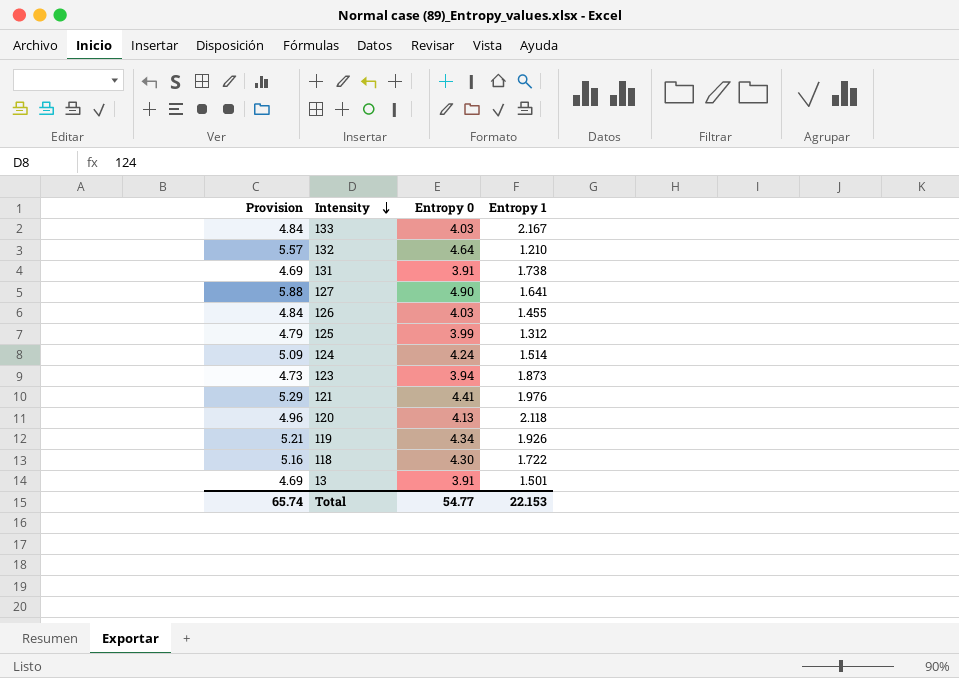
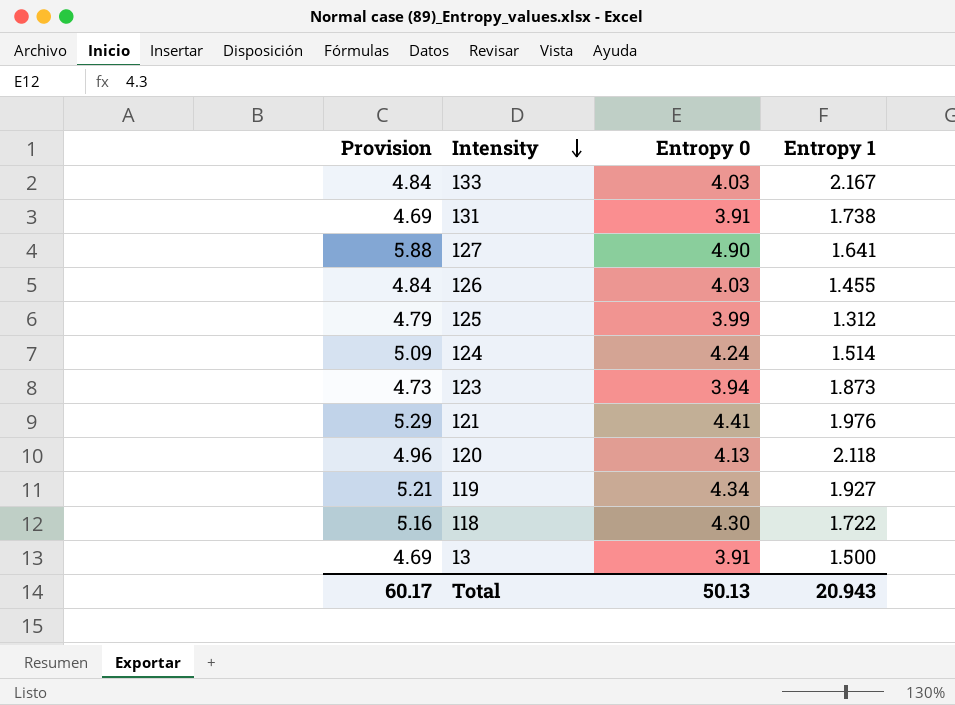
row 132: 5.57 | 4.64 | 1.210 -> none
119 | Entropy 1: 1.926 -> 1.927
13 | Entropy 1: 1.501 -> 1.500
Total | Provision: 65.74 -> 60.17
Total | Entropy 0: 54.77 -> 50.13
Total | Entropy 1: 22.153 -> 20.943

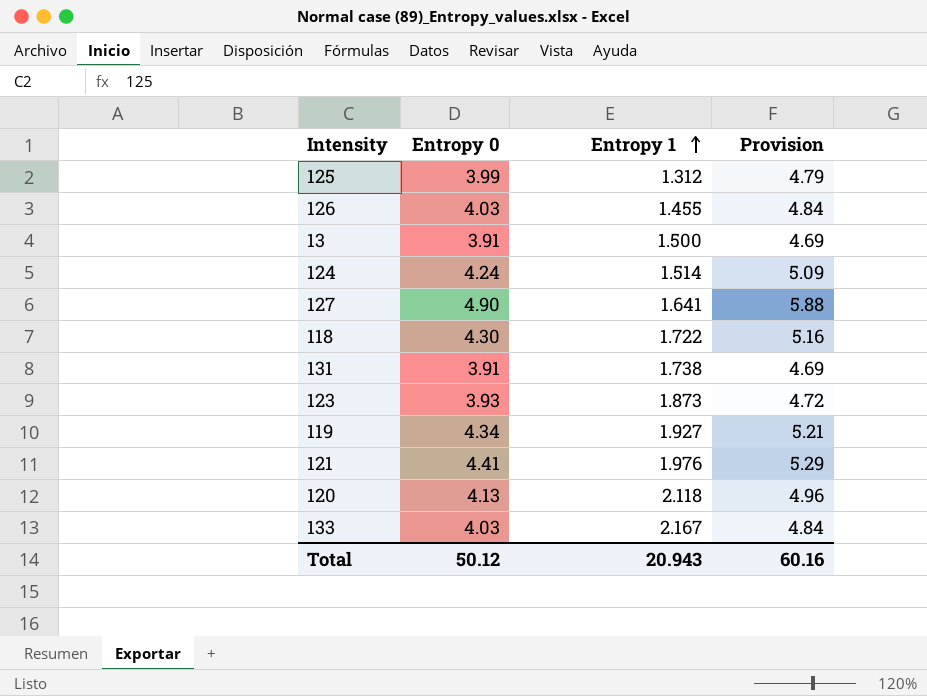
row order: Intensity descending -> Entropy 1 ascending
column Provision | position: 1 -> 4
123 | Entropy 0: 3.94 -> 3.93
123 | Provision: 4.73 -> 4.72
Total | Entropy 0: 50.13 -> 50.12
Total | Provision: 60.17 -> 60.16

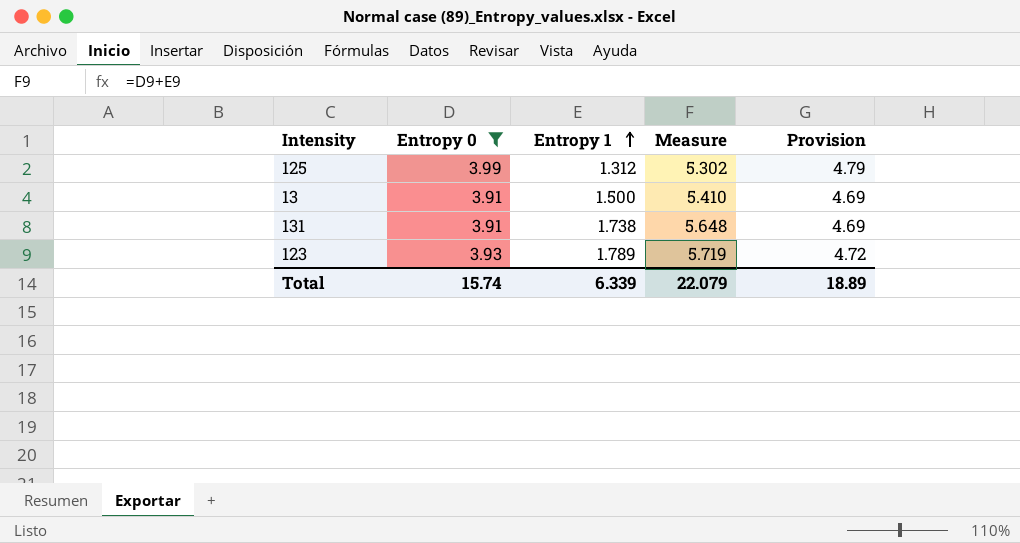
filter: none -> Entropy 0 <= 3.99
column Measure | formula: none -> [Entropy 0] + [Entropy 1]
123 | Entropy 1: 1.873 -> 1.789
Total | Entropy 0: 50.12 -> 15.74
Total | Entropy 1: 20.943 -> 6.339
Total | Provision: 60.16 -> 18.89

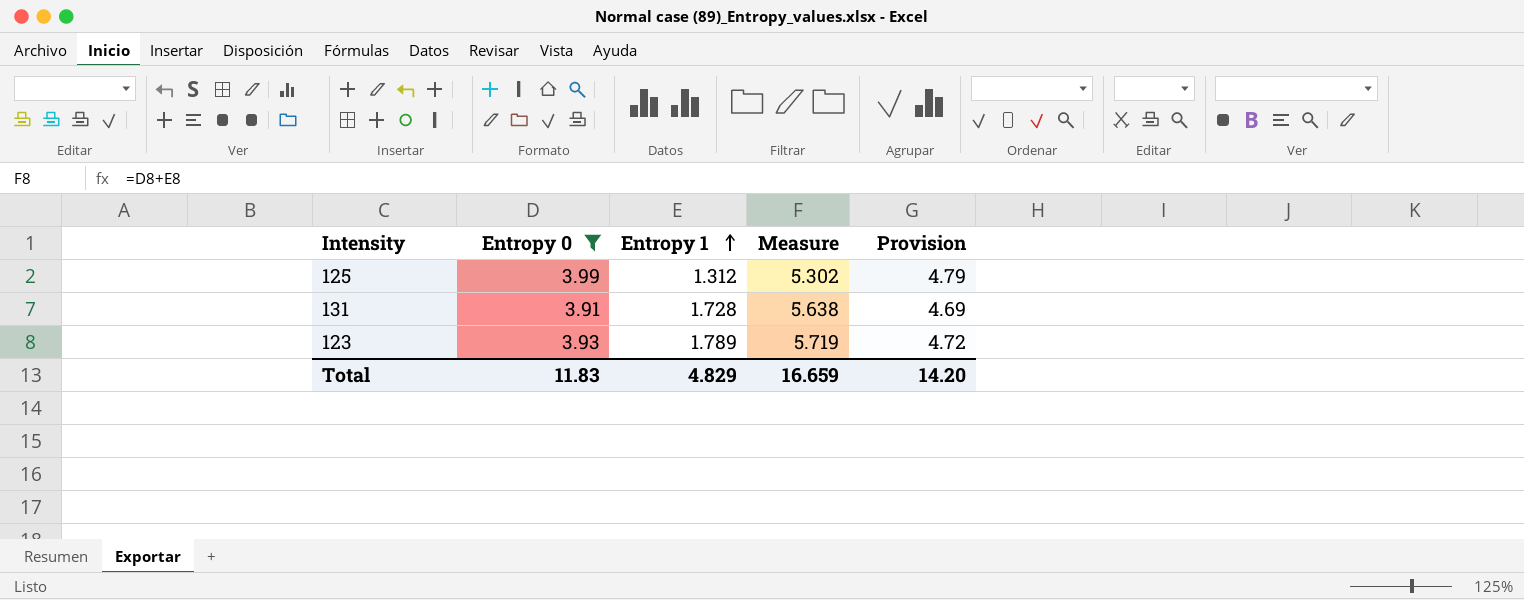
row 13: 3.91 | 1.500 | 5.410 | 4.69 -> none
131 | Entropy 1: 1.738 -> 1.728
131 | Measure: 5.648 -> 5.638
Total | Entropy 0: 15.74 -> 11.83
Total | Entropy 1: 6.339 -> 4.829
Total | Measure: 22.079 -> 16.659
Total | Provision: 18.89 -> 14.20

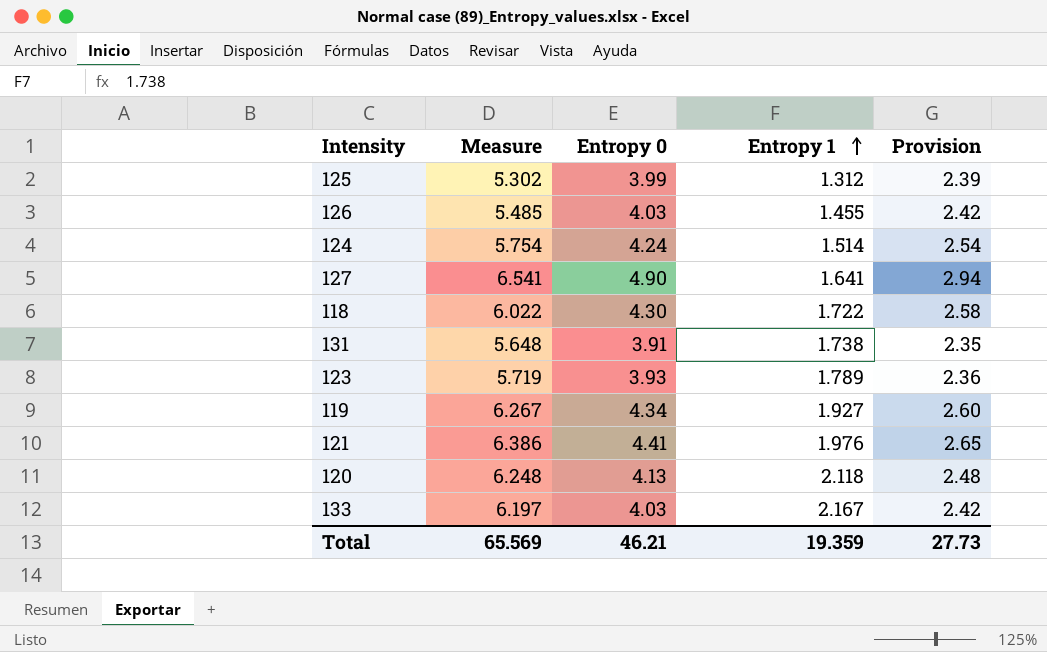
filter: Entropy 0 <= 3.99 -> none
column Measure | position: 4 -> 2
column Provision | formula: [Entropy 0] * 1.2 -> [Entropy 0] * 0.6
131 | Measure: 5.638 -> 5.648
131 | Entropy 1: 1.728 -> 1.738
Total | Measure: 16.659 -> 65.569
Total | Entropy 0: 11.83 -> 46.21
Total | Entropy 1: 4.829 -> 19.359
Total | Provision: 14.20 -> 27.73

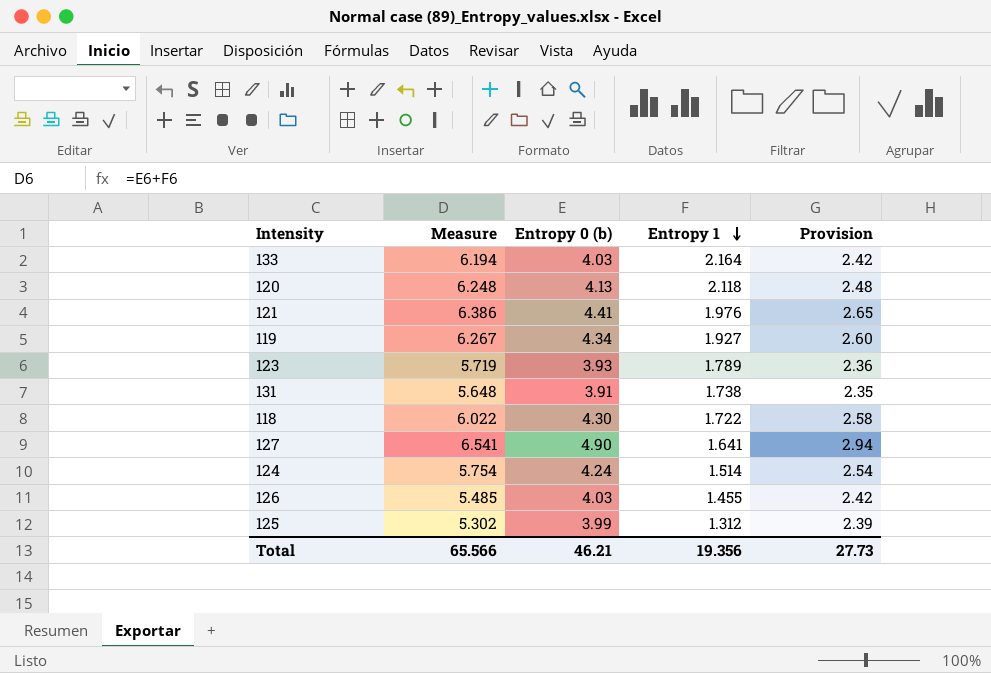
row order: Entropy 1 ascending -> Entropy 1 descending
column name: Entropy 0 -> Entropy 0 (b)
133 | Measure: 6.197 -> 6.194
133 | Entropy 1: 2.167 -> 2.164
Total | Measure: 65.569 -> 65.566
Total | Entropy 1: 19.359 -> 19.356

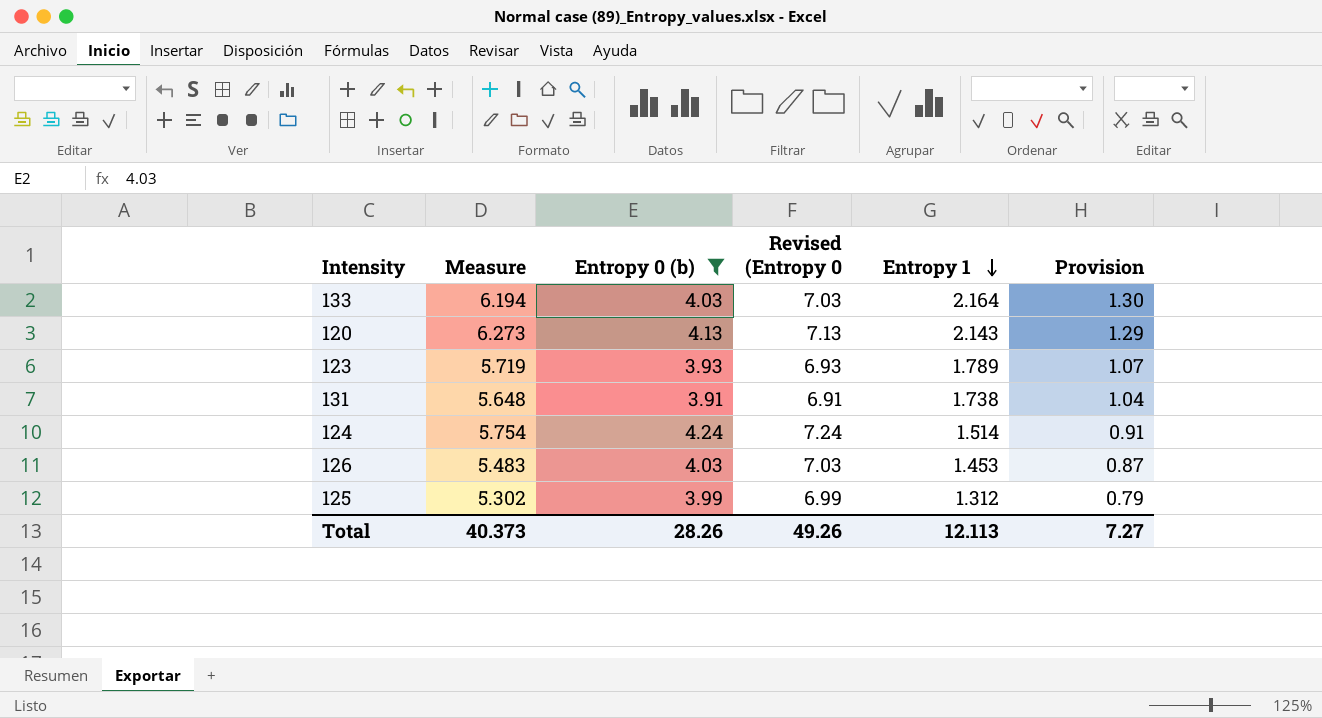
filter: none -> Entropy 0 (b) <= 4.24
column Revised (Entropy 0 | formula: none -> [Entropy 0 (b)] + 3
column Provision | formula: [Entropy 0 (b)] * 0.6 -> [Entropy 1] * 0.6
120 | Measure: 6.248 -> 6.273
120 | Entropy 1: 2.118 -> 2.143
126 | Measure: 5.485 -> 5.483
126 | Entropy 1: 1.455 -> 1.453
Total | Measure: 65.566 -> 40.373
Total | Entropy 0 (b): 46.21 -> 28.26
Total | Entropy 1: 19.356 -> 12.113
Total | Provision: 27.73 -> 7.27

